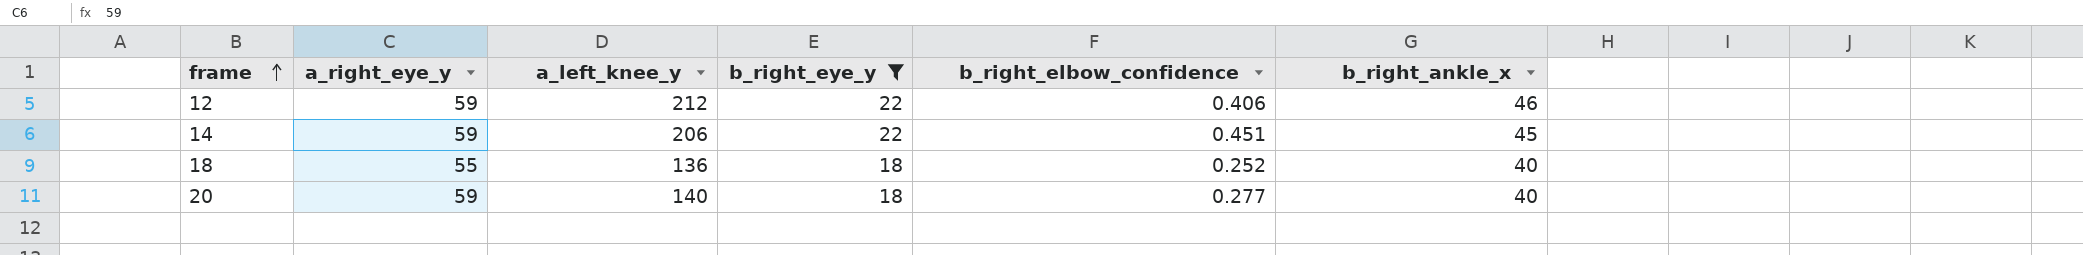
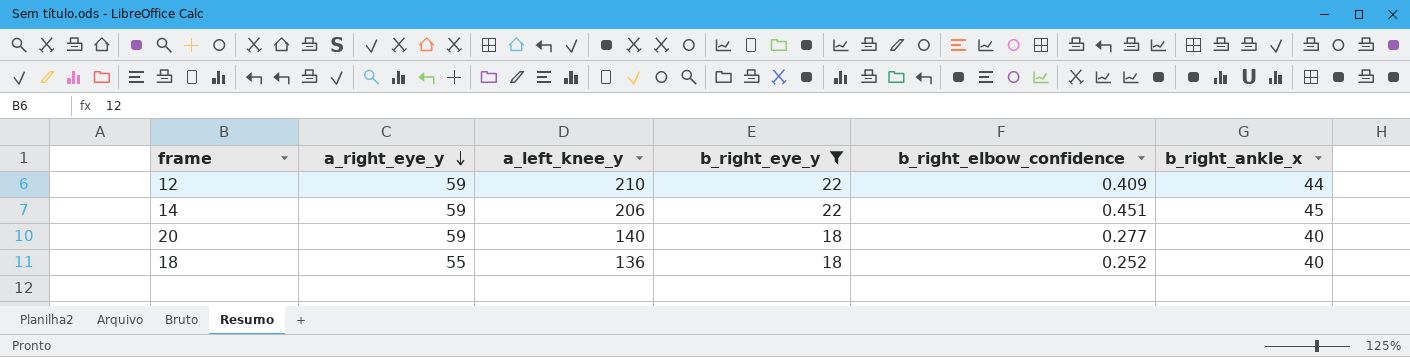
row order: frame ascending -> a_right_eye_y descending
12 | a_left_knee_y: 212 -> 210
12 | b_right_elbow_confidence: 0.406 -> 0.409
12 | b_right_ankle_x: 46 -> 44

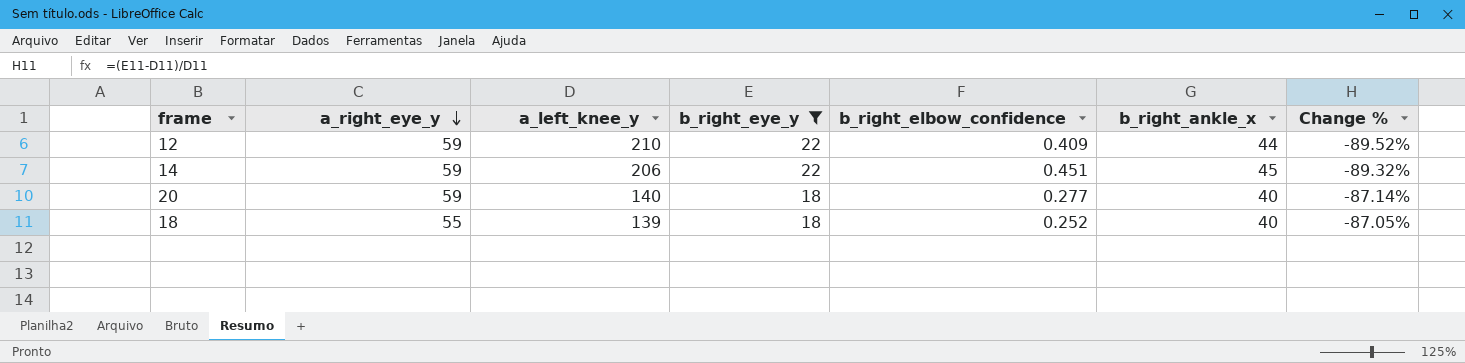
column Change % | formula: none -> ([b_right_eye_y] - [a_left_knee_y]) / [a_left_knee_y]
18 | a_left_knee_y: 136 -> 139

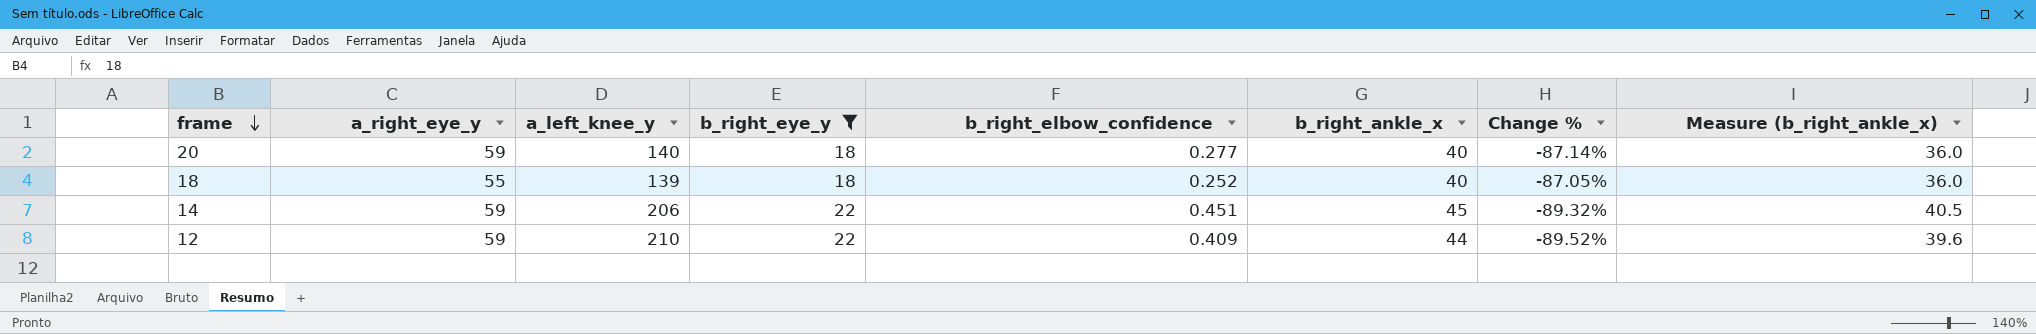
row order: a_right_eye_y descending -> frame descending
column Measure (b_right_ankle_x) | formula: none -> [b_right_ankle_x] * 0.9

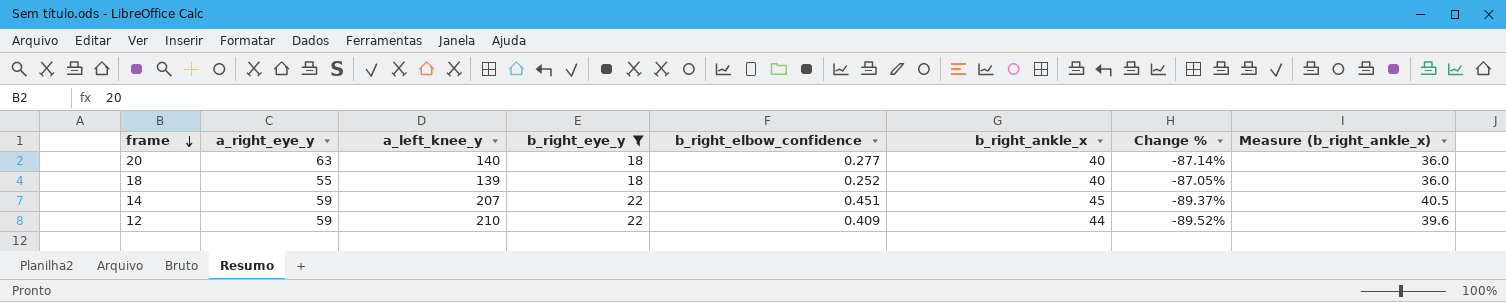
20 | a_right_eye_y: 59 -> 63
14 | a_left_knee_y: 206 -> 207
14 | Change %: -89.32% -> -89.37%

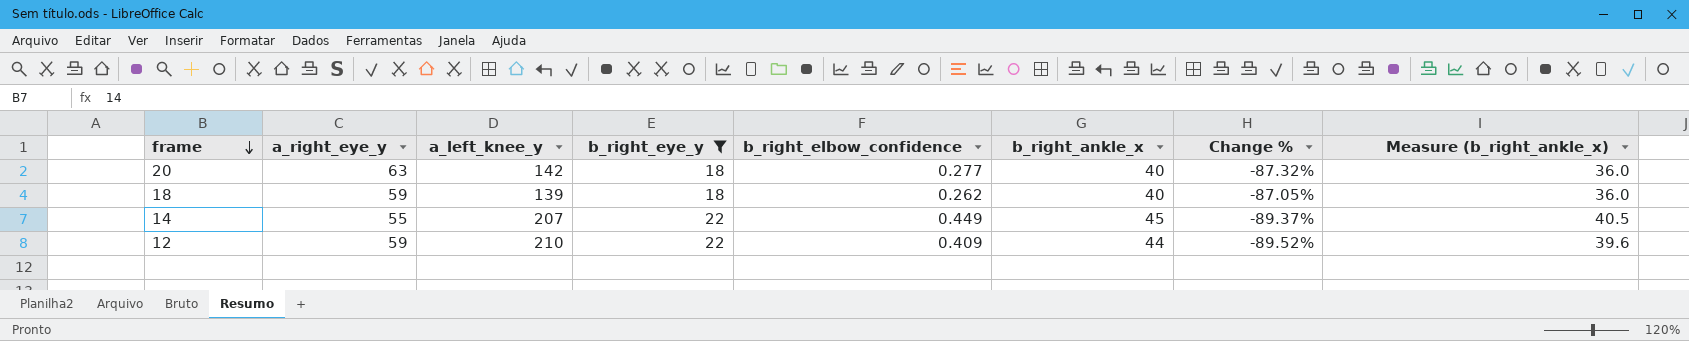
20 | a_left_knee_y: 140 -> 142
20 | Change %: -87.14% -> -87.32%
18 | a_right_eye_y: 55 -> 59
18 | b_right_elbow_confidence: 0.252 -> 0.262
14 | a_right_eye_y: 59 -> 55
14 | b_right_elbow_confidence: 0.451 -> 0.449

